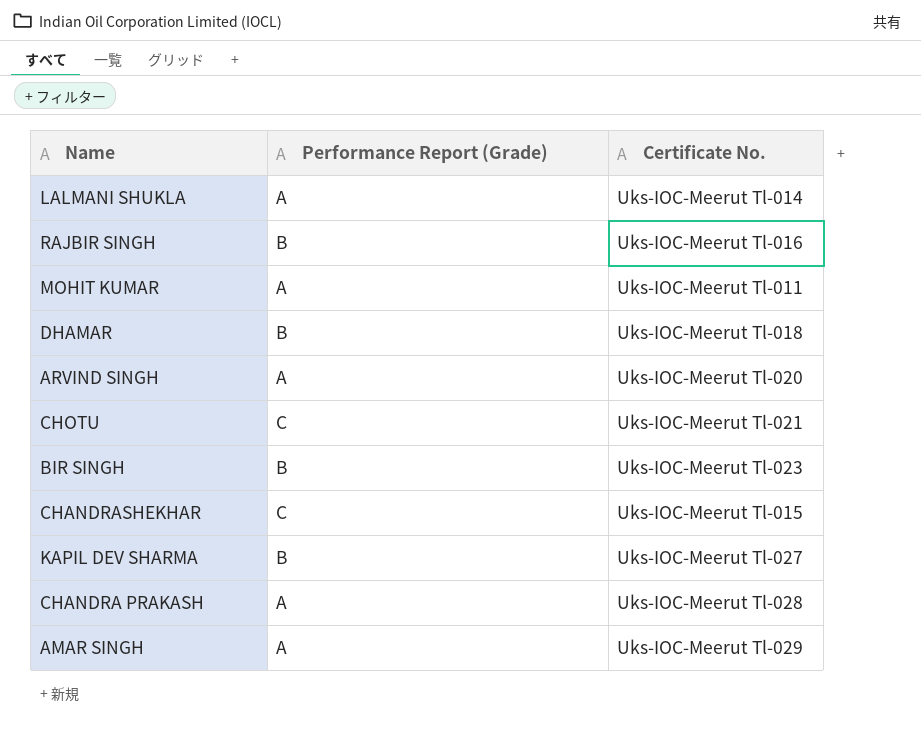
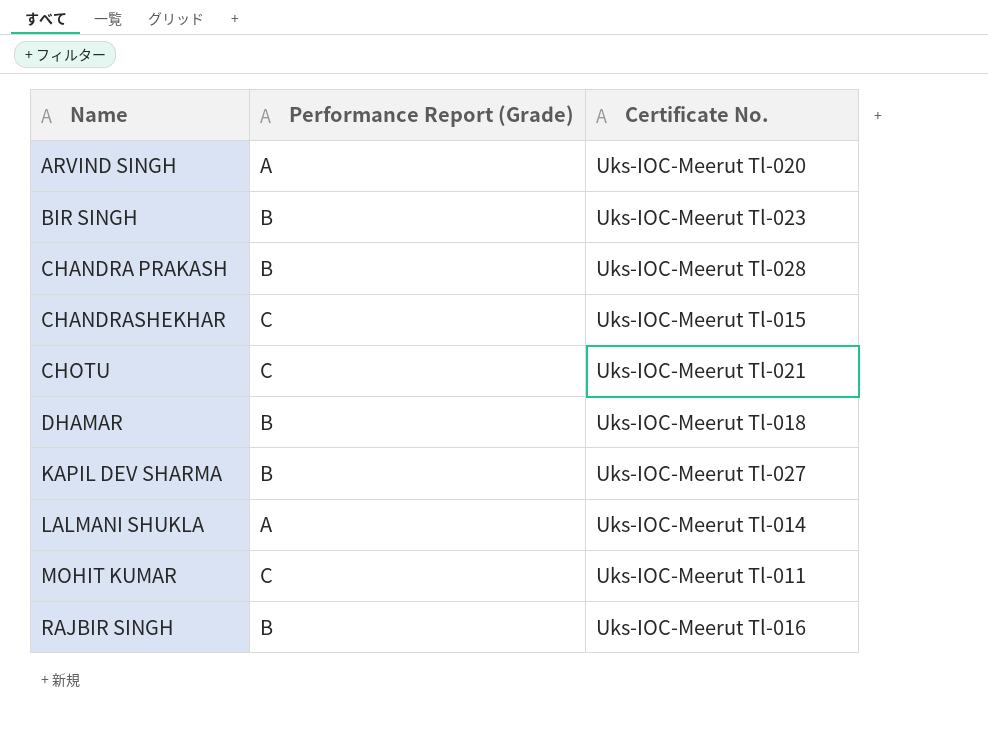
row order: none -> Name ascending
row AMAR SINGH: A | Uks-IOC-Meerut Tl-029 -> none
CHANDRA PRAKASH | Performance Report (Grade): A -> B
MOHIT KUMAR | Performance Report (Grade): A -> C

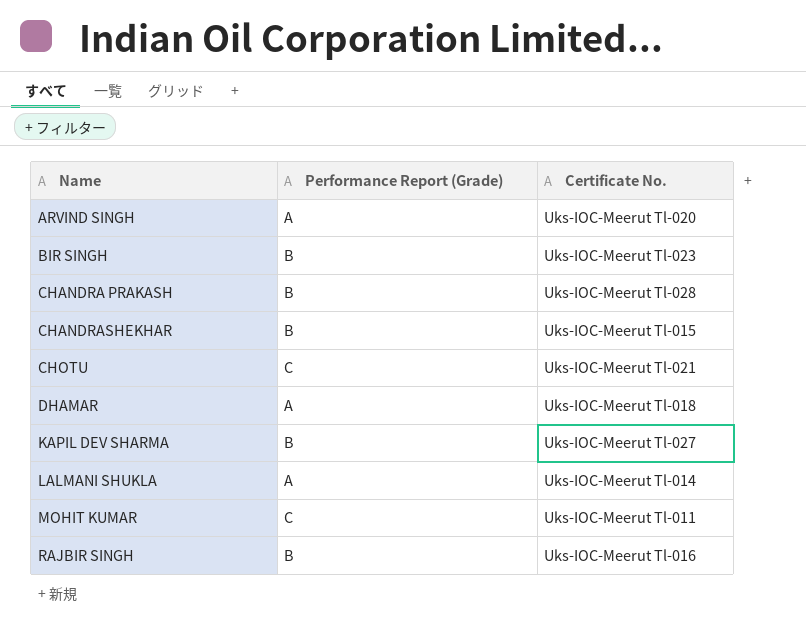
CHANDRASHEKHAR | Performance Report (Grade): C -> B
DHAMAR | Performance Report (Grade): B -> A

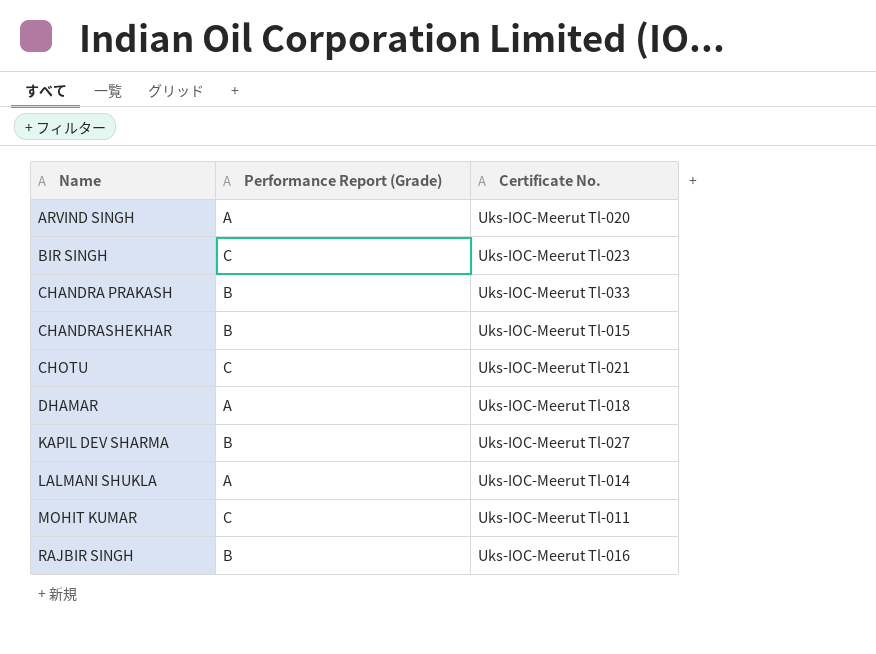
BIR SINGH | Performance Report (Grade): B -> C
CHANDRA PRAKASH | Certificate No.: Uks-IOC-Meerut Tl-028 -> Uks-IOC-Meerut Tl-033

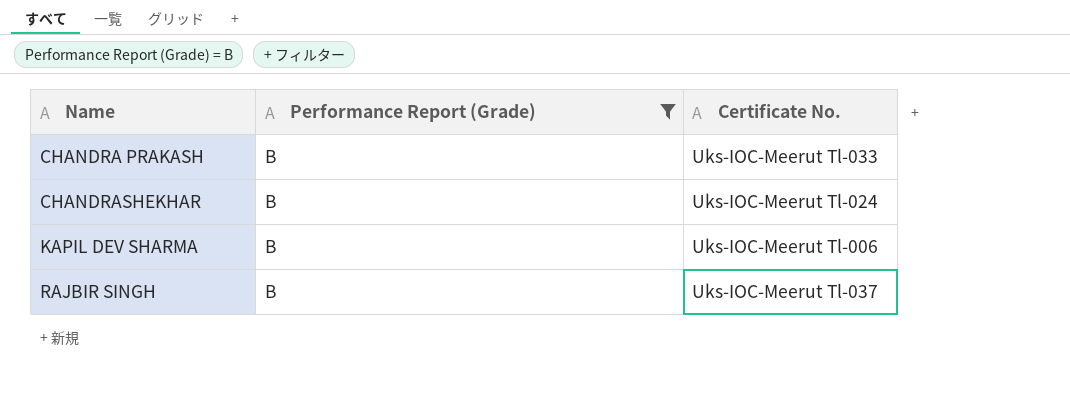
filter: none -> Performance Report (Grade) = B
CHANDRASHEKHAR | Certificate No.: Uks-IOC-Meerut Tl-015 -> Uks-IOC-Meerut Tl-024
KAPIL DEV SHARMA | Certificate No.: Uks-IOC-Meerut Tl-027 -> Uks-IOC-Meerut Tl-006
RAJBIR SINGH | Certificate No.: Uks-IOC-Meerut Tl-016 -> Uks-IOC-Meerut Tl-037

